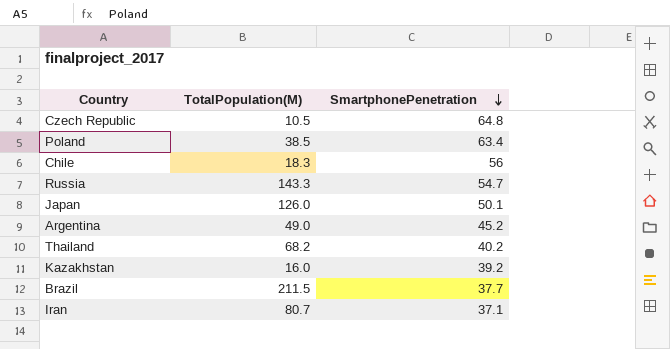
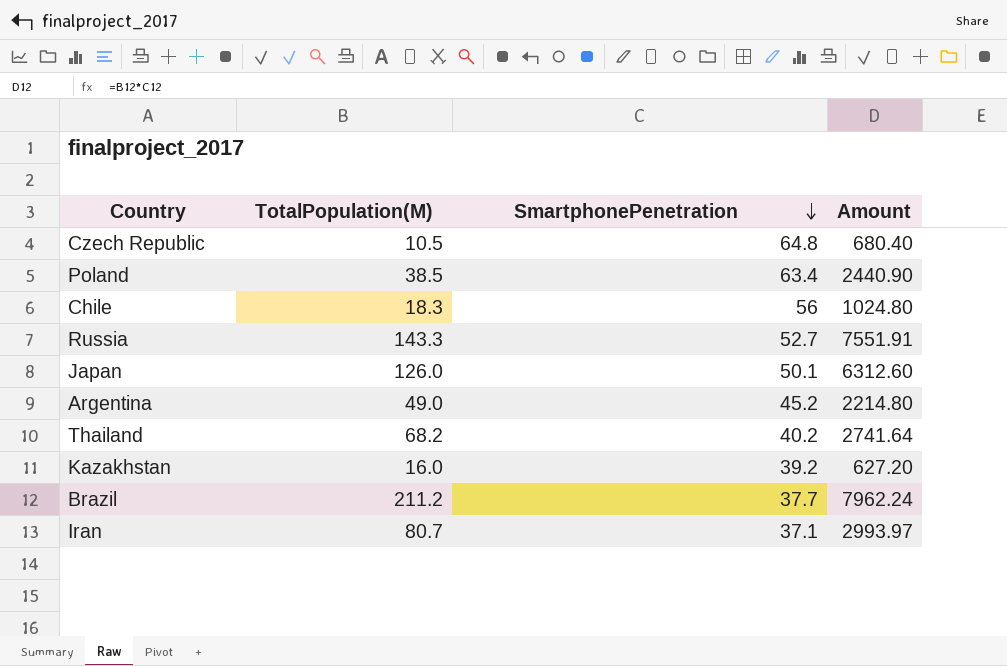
column Amount | formula: none -> [TotalPopulation(M)] * [SmartphonePenetration]
Russia | SmartphonePenetration: 54.7 -> 52.7
Brazil | TotalPopulation(M): 211.5 -> 211.2

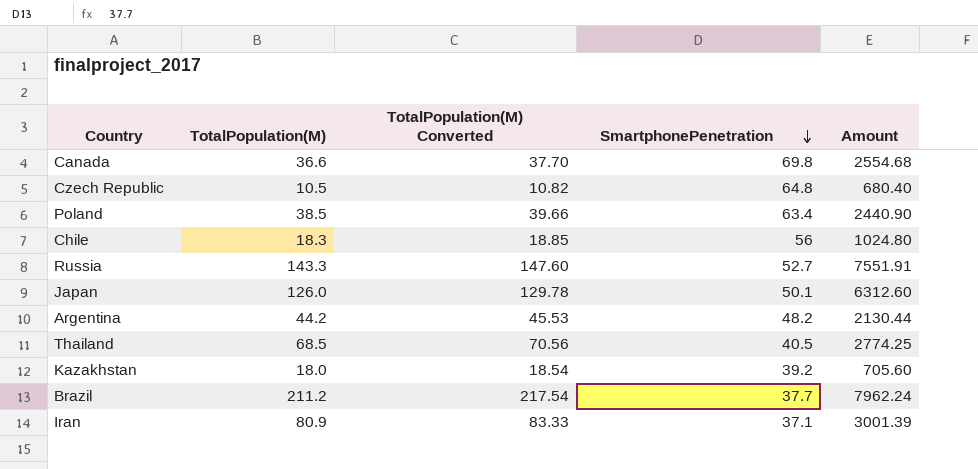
column TotalPopulation(M) Converted | formula: none -> [TotalPopulation(M)] * 1.03
row Canada: none -> 36.6 | 37.70 | 69.8 | 2554.68
Argentina | TotalPopulation(M): 49.0 -> 44.2
Argentina | SmartphonePenetration: 45.2 -> 48.2
Argentina | Amount: 2214.80 -> 2130.44
Thailand | TotalPopulation(M): 68.2 -> 68.5
Thailand | SmartphonePenetration: 40.2 -> 40.5
Thailand | Amount: 2741.64 -> 2774.25
Kazakhstan | TotalPopulation(M): 16.0 -> 18.0
Kazakhstan | Amount: 627.20 -> 705.60
Iran | TotalPopulation(M): 80.7 -> 80.9
Iran | Amount: 2993.97 -> 3001.39

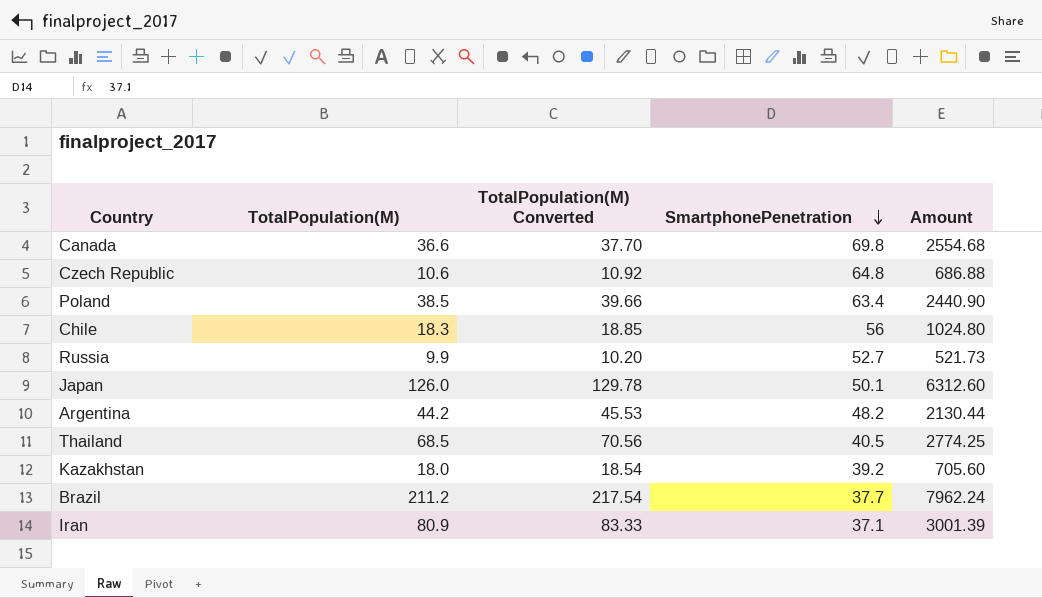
Czech Republic | TotalPopulation(M): 10.5 -> 10.6
Czech Republic | TotalPopulation(M) Converted: 10.82 -> 10.92
Czech Republic | Amount: 680.40 -> 686.88
Russia | TotalPopulation(M): 143.3 -> 9.9
Russia | TotalPopulation(M) Converted: 147.60 -> 10.20
Russia | Amount: 7551.91 -> 521.73

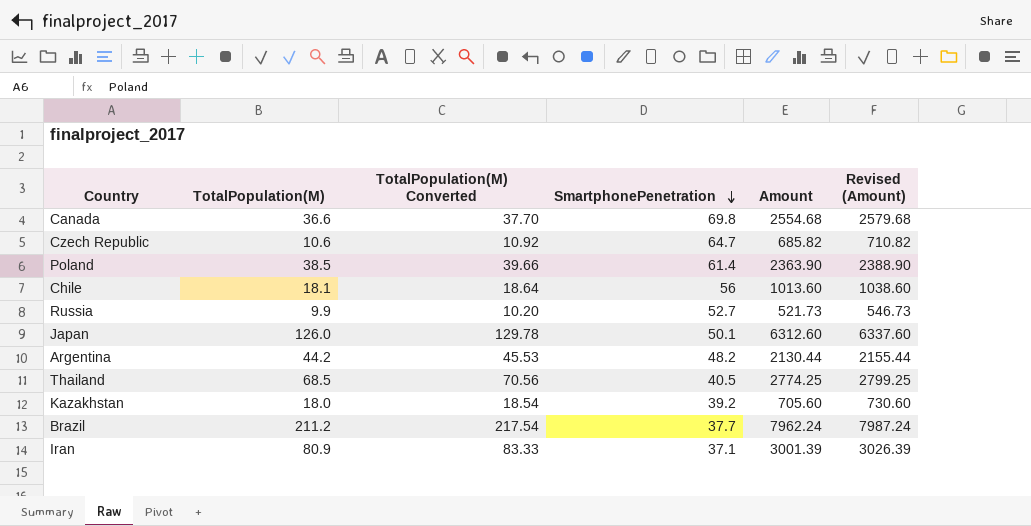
column Revised (Amount) | formula: none -> [Amount] + 25
Czech Republic | SmartphonePenetration: 64.8 -> 64.7
Czech Republic | Amount: 686.88 -> 685.82
Poland | SmartphonePenetration: 63.4 -> 61.4
Poland | Amount: 2440.90 -> 2363.90
Chile | TotalPopulation(M): 18.3 -> 18.1
Chile | TotalPopulation(M) Converted: 18.85 -> 18.64
Chile | Amount: 1024.80 -> 1013.60

